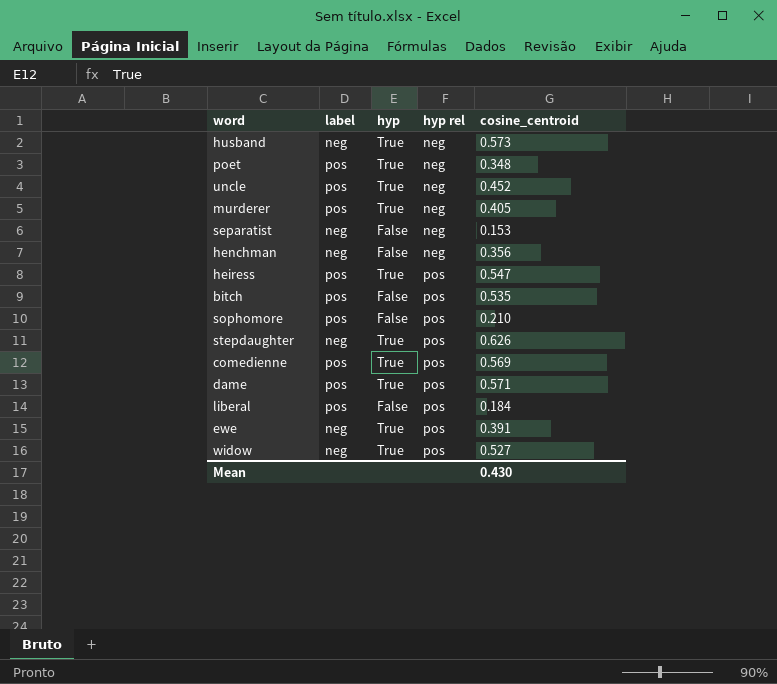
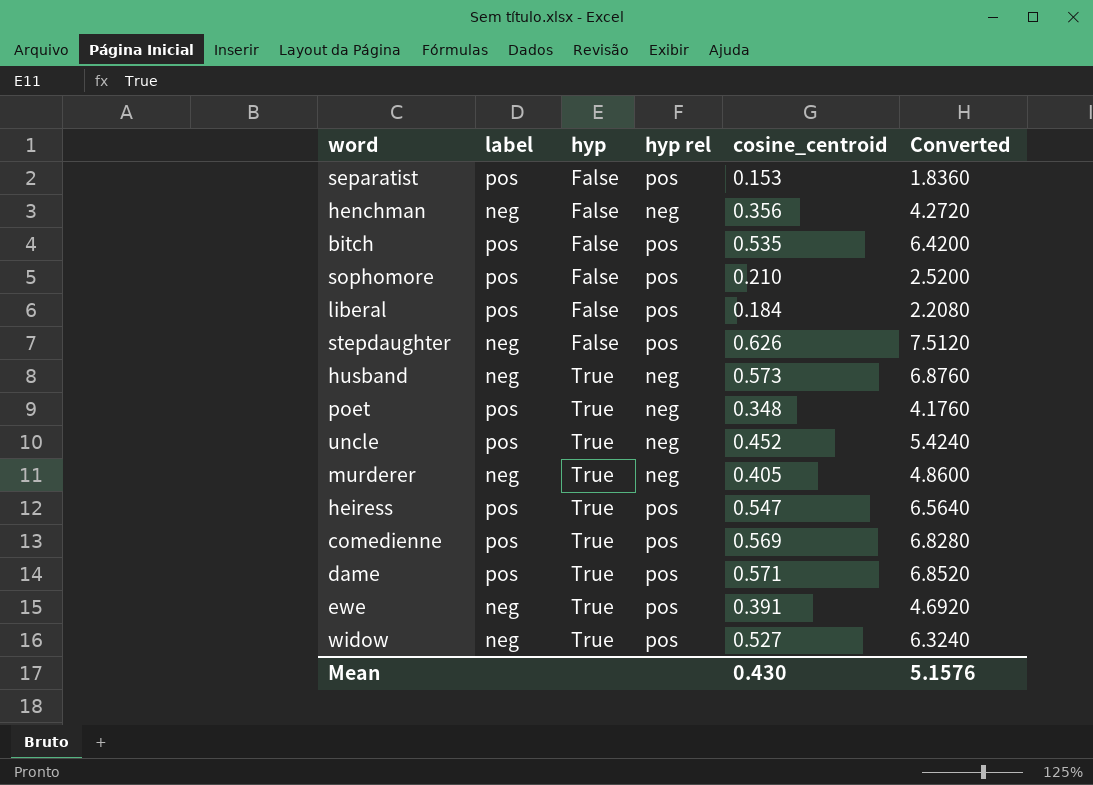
row order: hyp rel ascending -> hyp ascending
column Converted | formula: none -> [cosine_centroid] * 12
separatist | label: neg -> pos
separatist | hyp rel: neg -> pos
stepdaughter | hyp: True -> False
murderer | label: pos -> neg

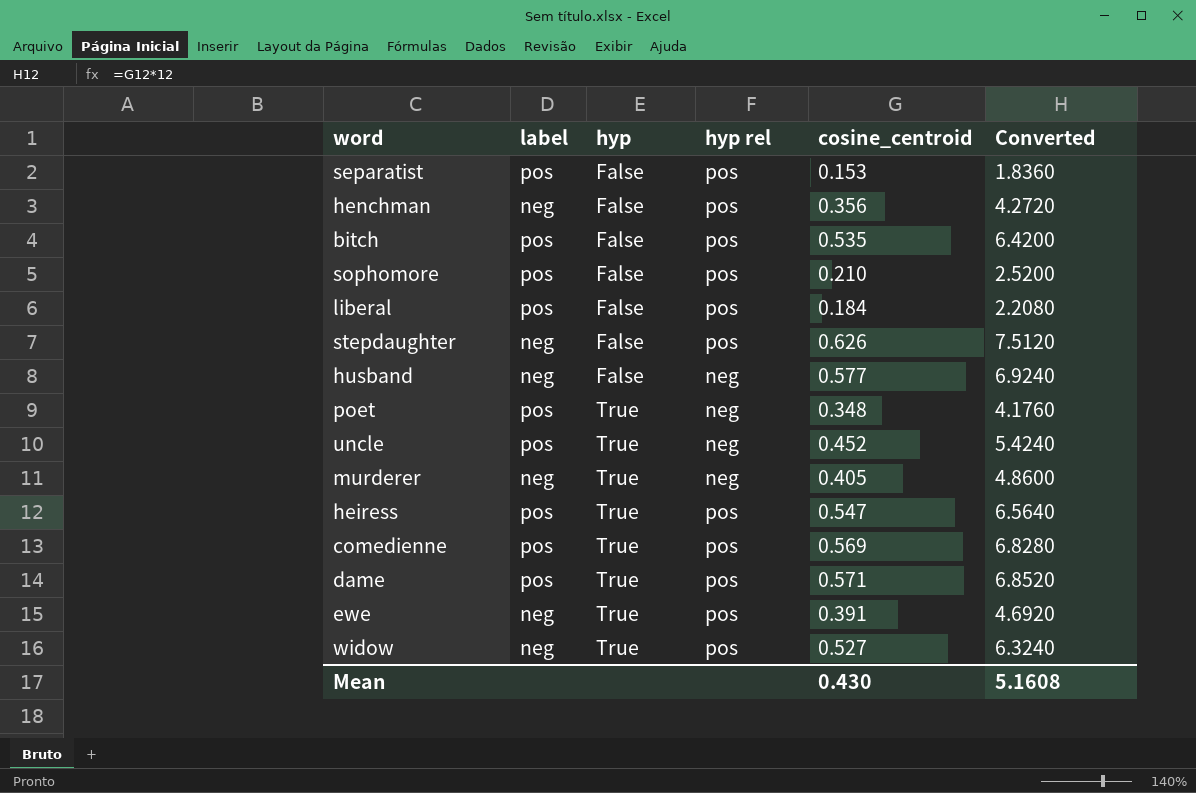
henchman | hyp rel: neg -> pos
husband | hyp: True -> False
husband | cosine_centroid: 0.573 -> 0.577
husband | Converted: 6.8760 -> 6.9240
Mean | Converted: 5.1576 -> 5.1608

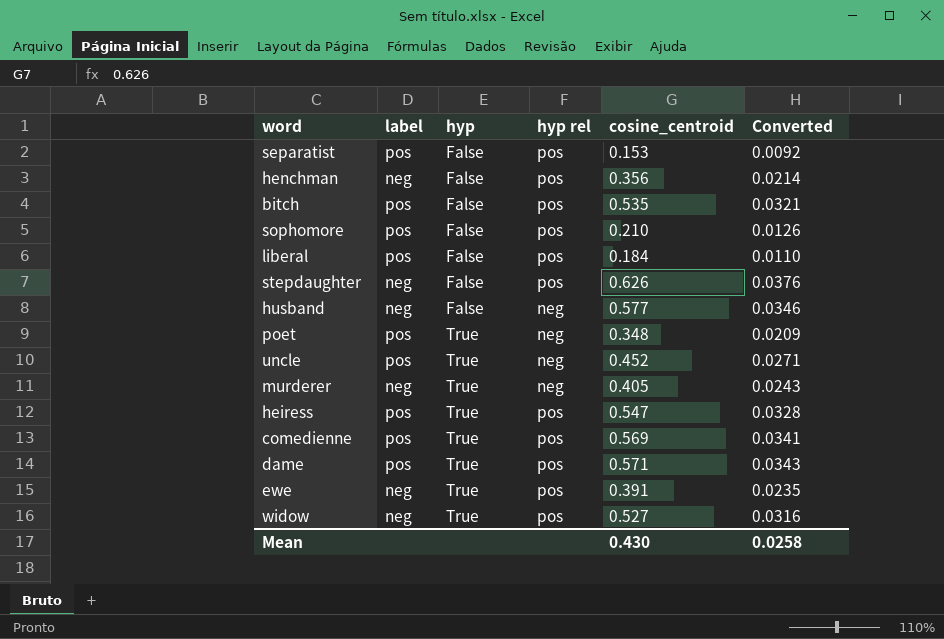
column Converted | formula: [cosine_centroid] * 12 -> [cosine_centroid] * 0.06
Mean | Converted: 5.1608 -> 0.0258

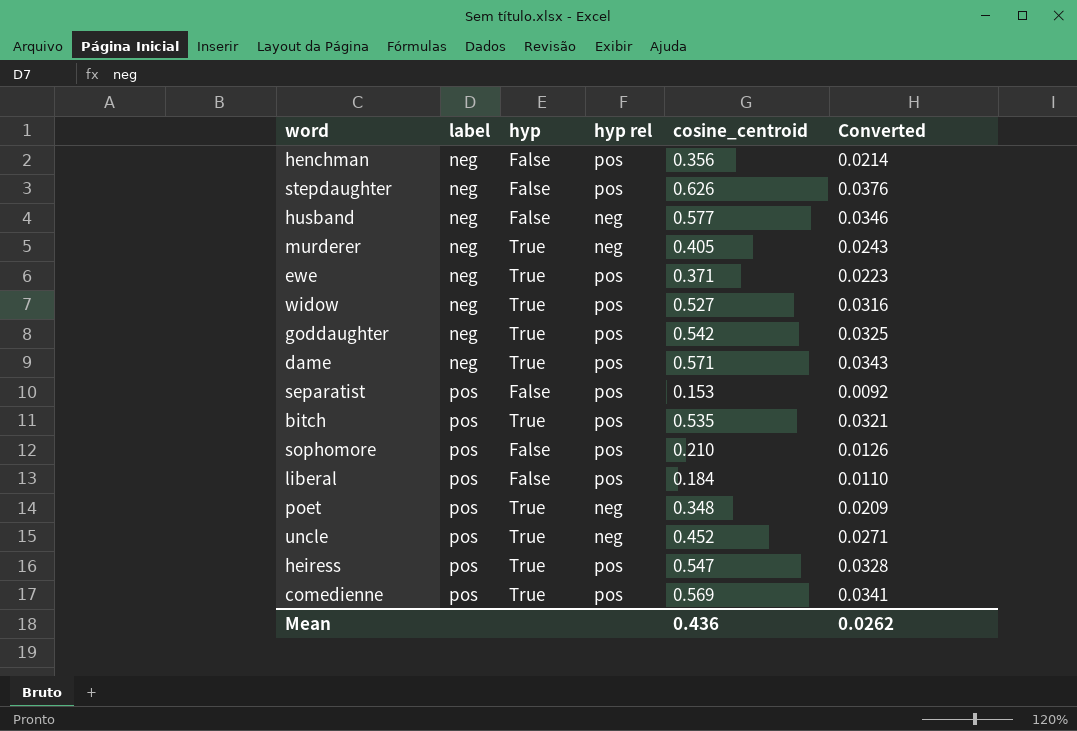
row order: hyp ascending -> label ascending
ewe | cosine_centroid: 0.391 -> 0.371
ewe | Converted: 0.0235 -> 0.0223
row goddaughter: none -> neg | True | pos | 0.542 | 0.0325
dame | label: pos -> neg
bitch | hyp: False -> True
Mean | cosine_centroid: 0.430 -> 0.436
Mean | Converted: 0.0258 -> 0.0262

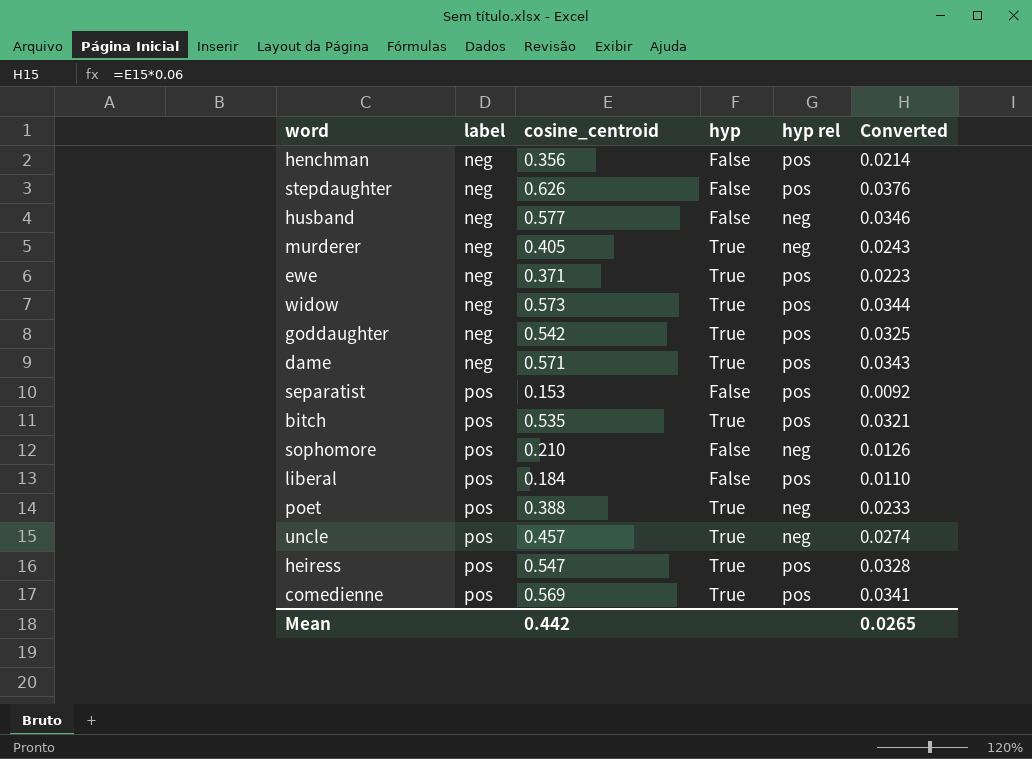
column cosine_centroid | position: 5 -> 3
widow | cosine_centroid: 0.527 -> 0.573
widow | Converted: 0.0316 -> 0.0344
sophomore | hyp rel: pos -> neg
poet | cosine_centroid: 0.348 -> 0.388
poet | Converted: 0.0209 -> 0.0233
uncle | cosine_centroid: 0.452 -> 0.457
uncle | Converted: 0.0271 -> 0.0274
Mean | cosine_centroid: 0.436 -> 0.442
Mean | Converted: 0.0262 -> 0.0265

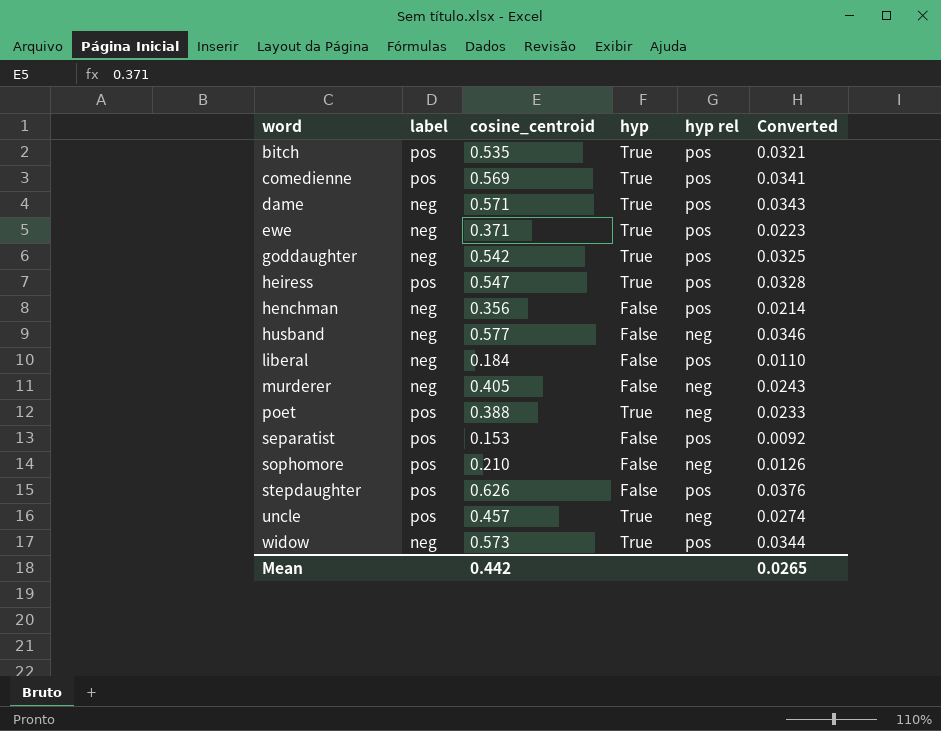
row order: label ascending -> word ascending
liberal | label: pos -> neg
murderer | hyp: True -> False
stepdaughter | label: neg -> pos

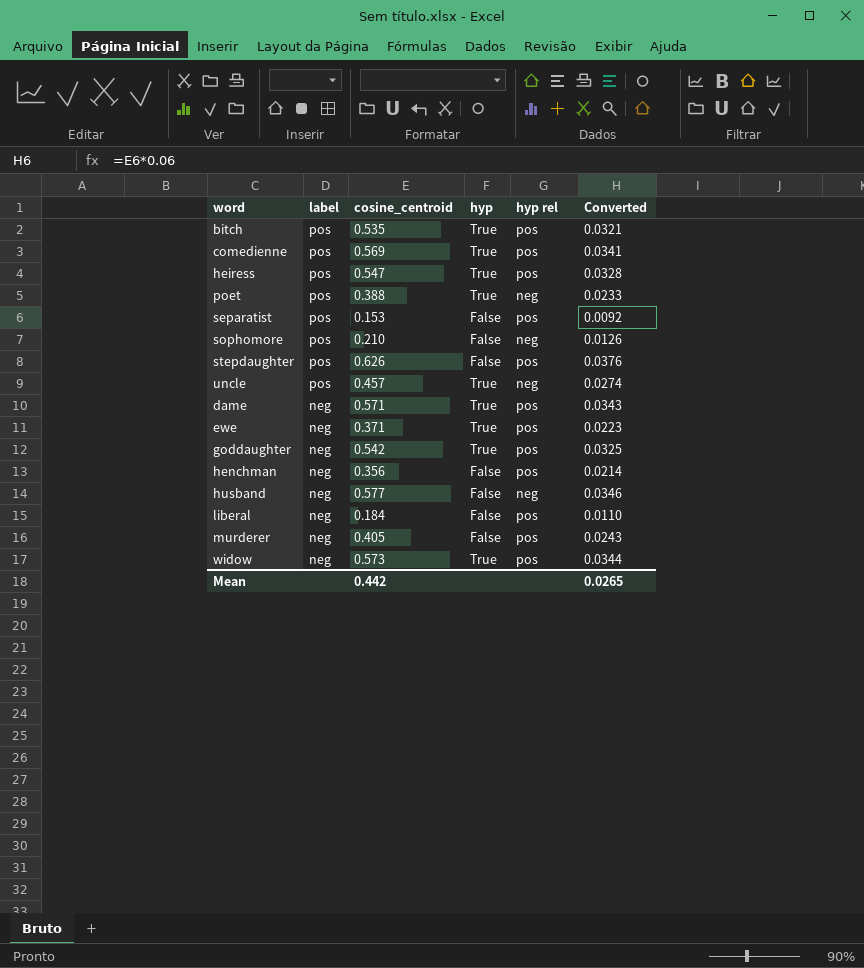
row order: word ascending -> label descending
murderer | hyp rel: neg -> pos

